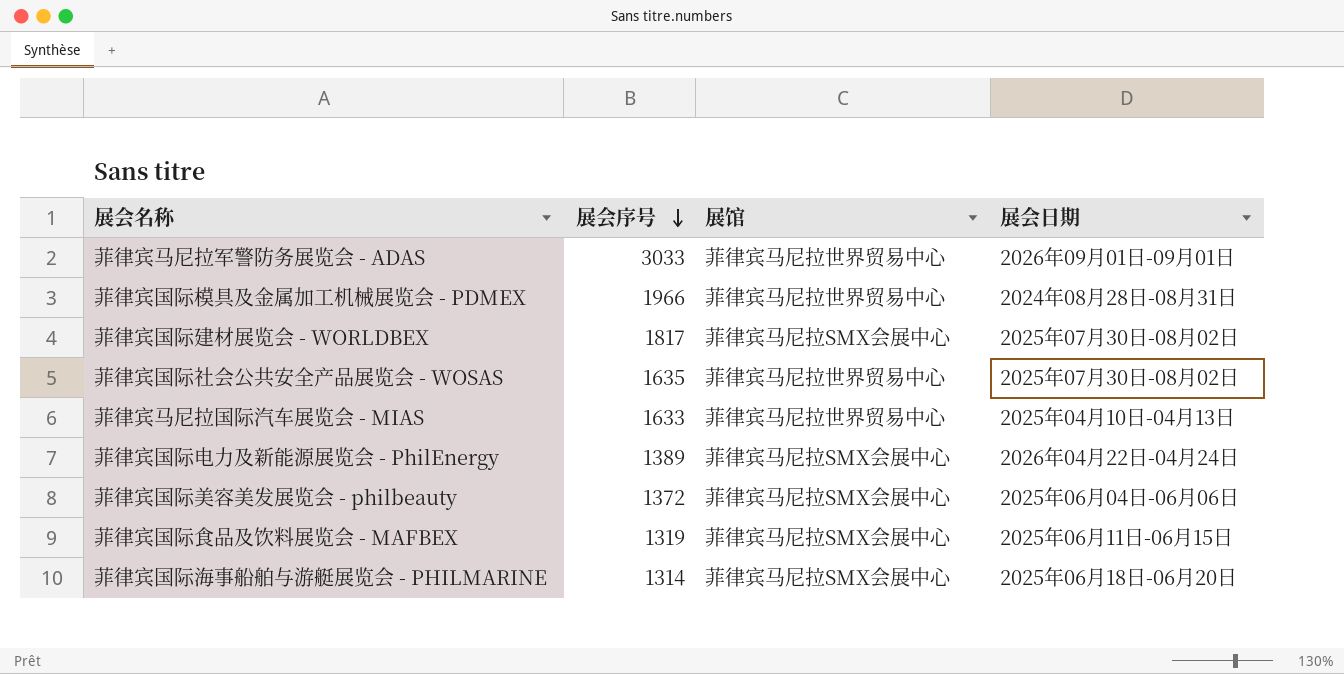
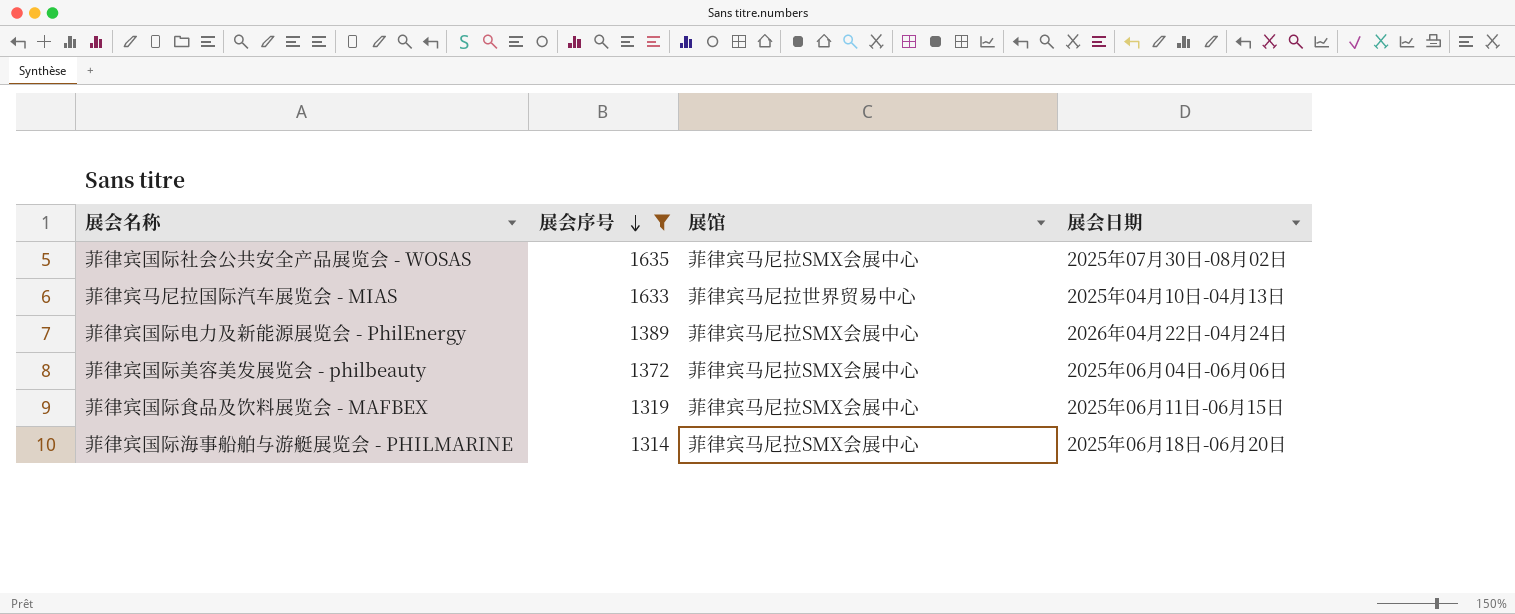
filter: none -> 展会序号 <= 1635
菲律宾国际社会公共安全产品展览会 - WOSAS | 展馆: 菲律宾马尼拉世界贸易中心 -> 菲律宾马尼拉SMX会展中心

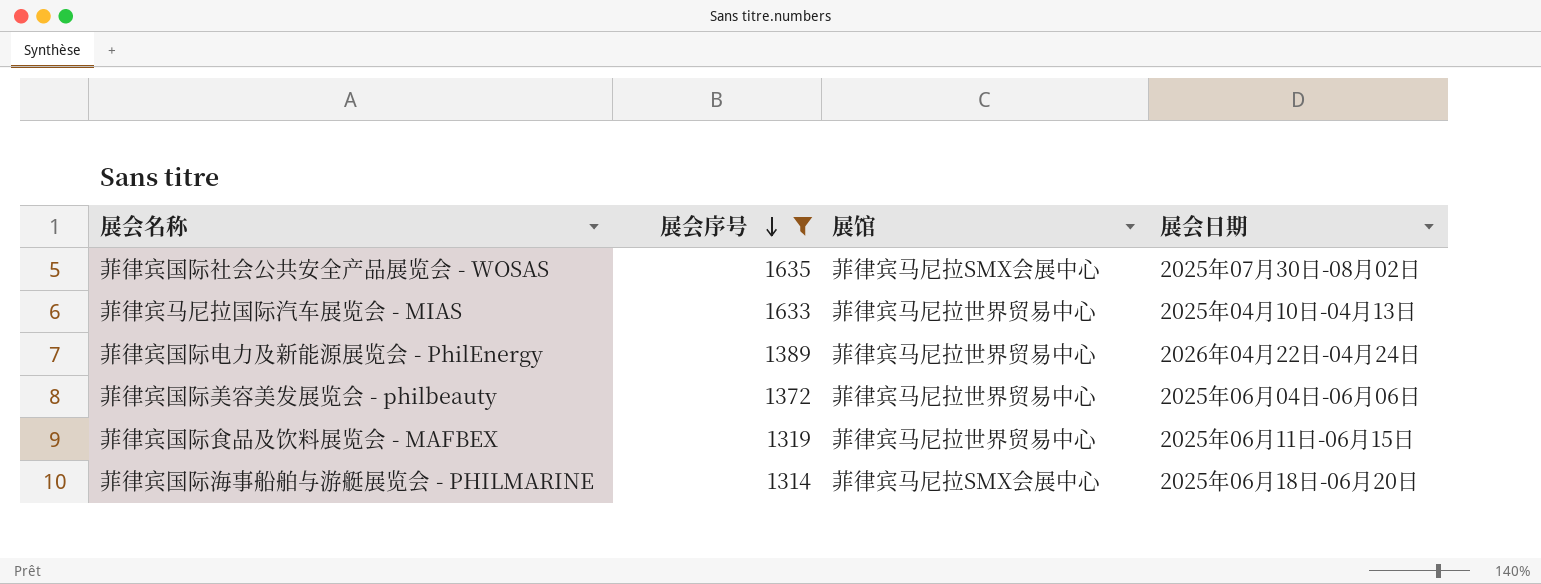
菲律宾国际电力及新能源展览会 - PhilEnergy | 展馆: 菲律宾马尼拉SMX会展中心 -> 菲律宾马尼拉世界贸易中心
菲律宾国际美容美发展览会 - philbeauty | 展馆: 菲律宾马尼拉SMX会展中心 -> 菲律宾马尼拉世界贸易中心
菲律宾国际食品及饮料展览会 - MAFBEX | 展馆: 菲律宾马尼拉SMX会展中心 -> 菲律宾马尼拉世界贸易中心

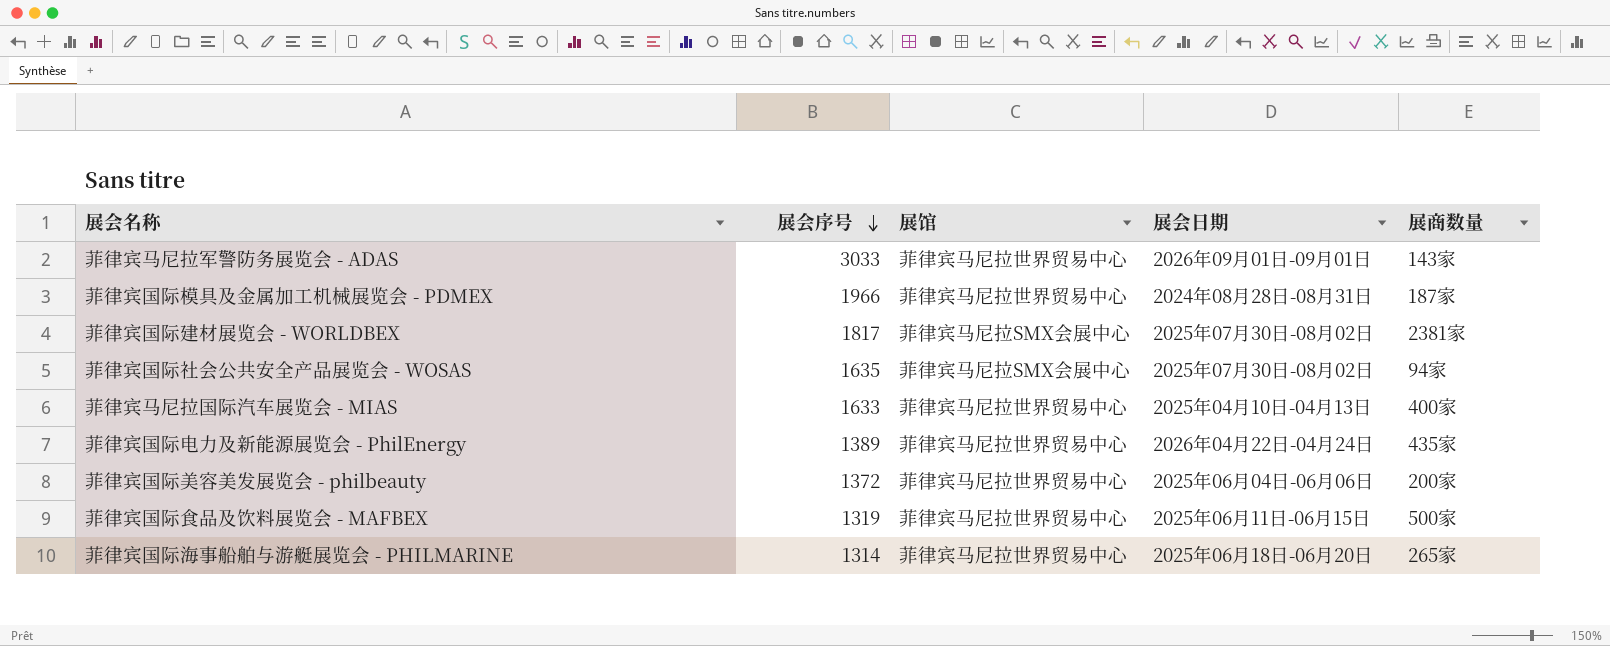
filter: 展会序号 <= 1635 -> none
column 展商数量 | position: none -> 5
菲律宾国际海事船舶与游艇展览会 - PHILMARINE | 展馆: 菲律宾马尼拉SMX会展中心 -> 菲律宾马尼拉世界贸易中心

